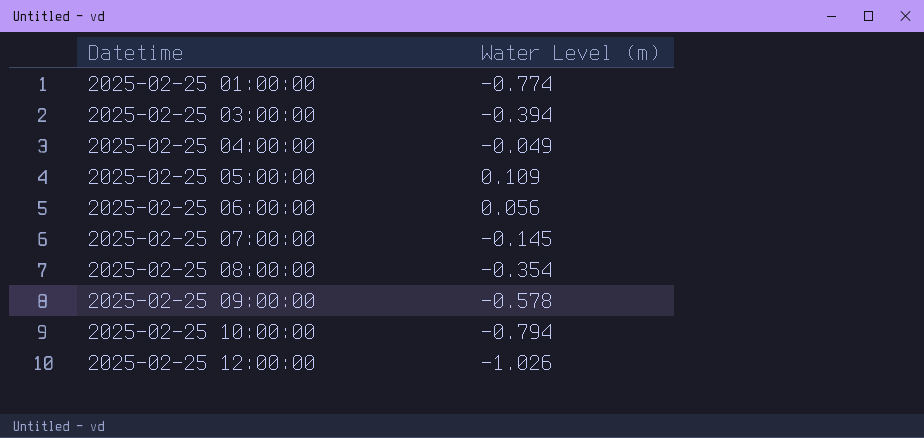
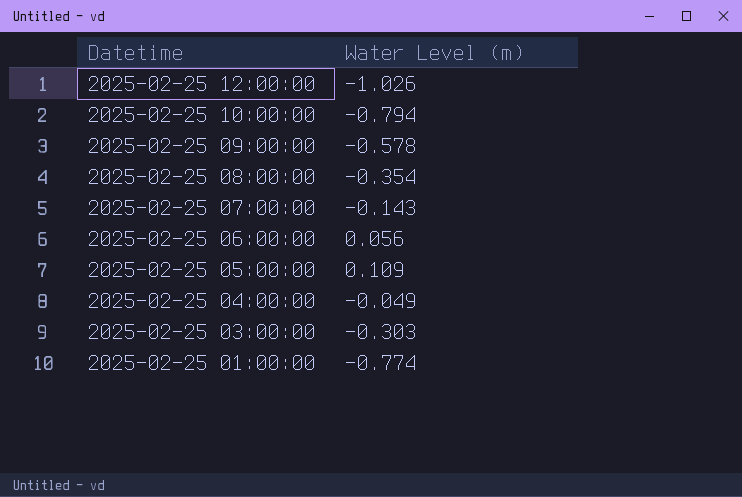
row order: Datetime ascending -> Datetime descending
2025-02-25 07:00:00 | Water Level (m): -0.145 -> -0.143
2025-02-25 03:00:00 | Water Level (m): -0.394 -> -0.303

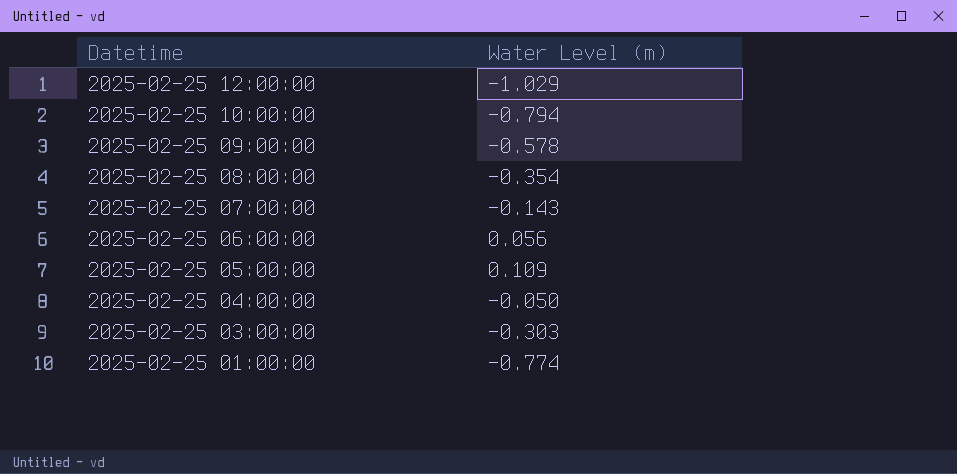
2025-02-25 12:00:00 | Water Level (m): -1.026 -> -1.029
2025-02-25 04:00:00 | Water Level (m): -0.049 -> -0.050

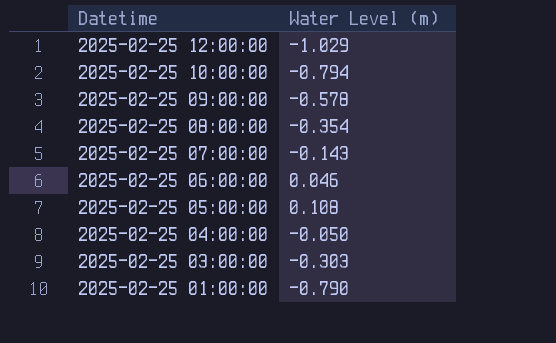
2025-02-25 06:00:00 | Water Level (m): 0.056 -> 0.046
2025-02-25 05:00:00 | Water Level (m): 0.109 -> 0.108
2025-02-25 01:00:00 | Water Level (m): -0.774 -> -0.790

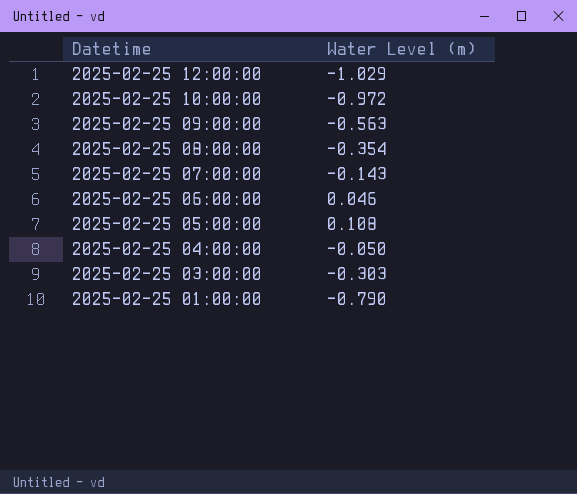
2025-02-25 10:00:00 | Water Level (m): -0.794 -> -0.972
2025-02-25 09:00:00 | Water Level (m): -0.578 -> -0.563

